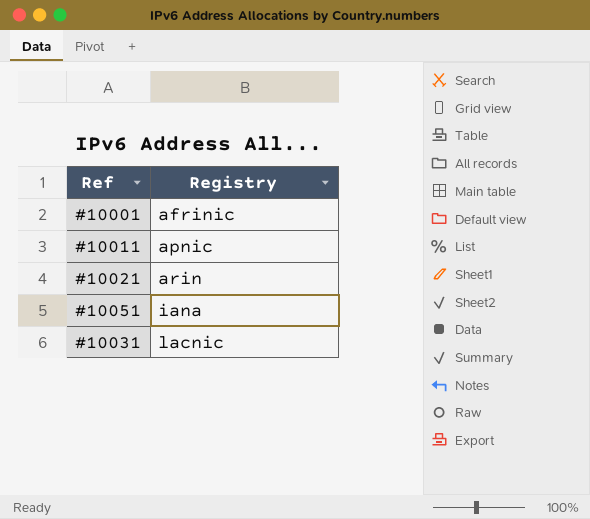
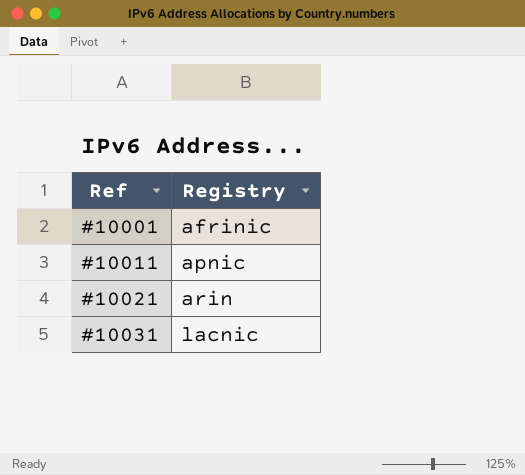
row #10051: iana -> none

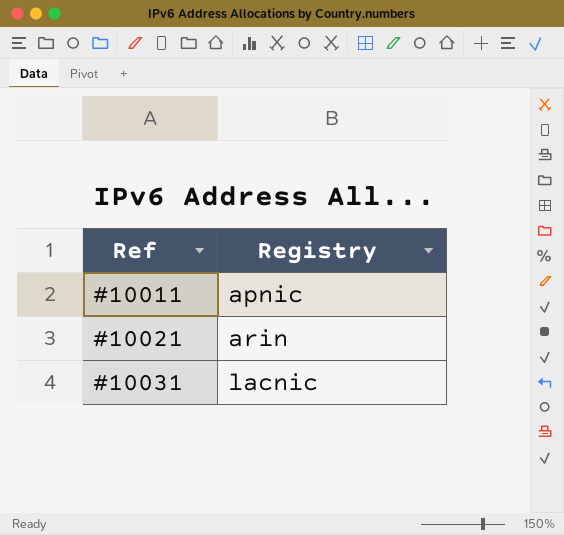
row #10001: afrinic -> none

